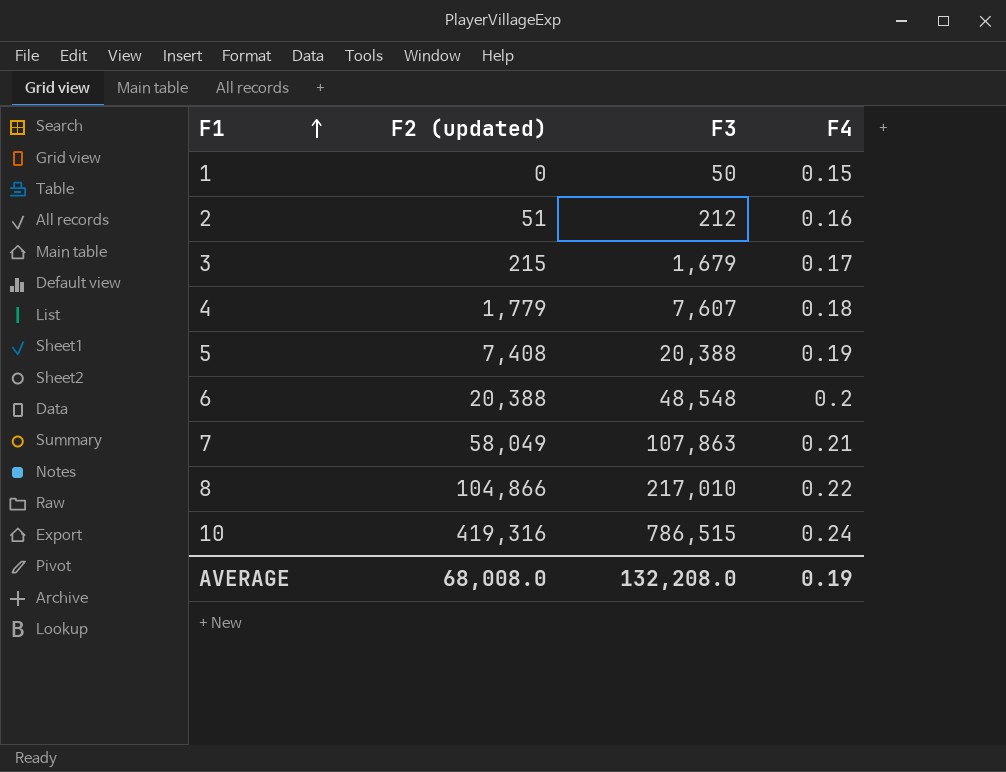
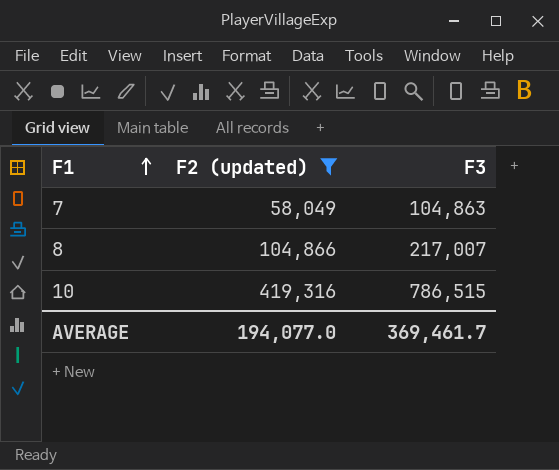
filter: none -> F2 (updated) >= 58,049
column F4 | position: 4 -> none
7 | F3: 107,863 -> 104,863
8 | F3: 217,010 -> 217,007
AVERAGE | F2 (updated): 68,008.0 -> 194,077.0
AVERAGE | F3: 132,208.0 -> 369,461.7

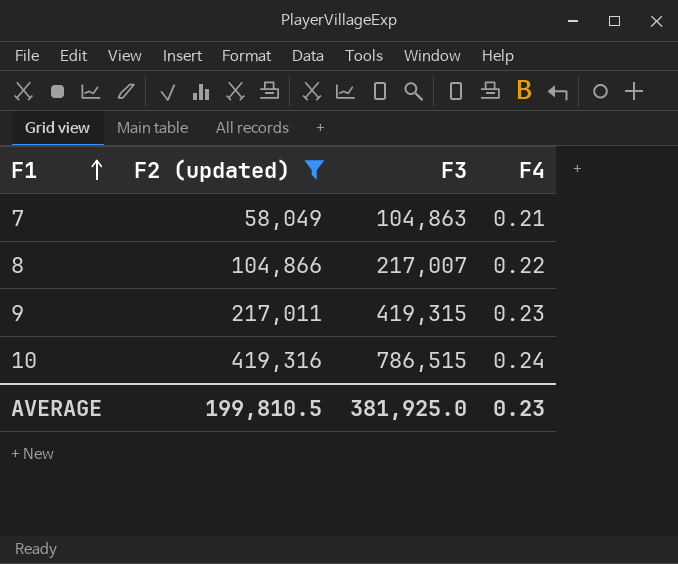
column F4 | position: none -> 4
row 9: none -> 217,011 | 419,315 | 0.23
AVERAGE | F2 (updated): 194,077.0 -> 199,810.5
AVERAGE | F3: 369,461.7 -> 381,925.0

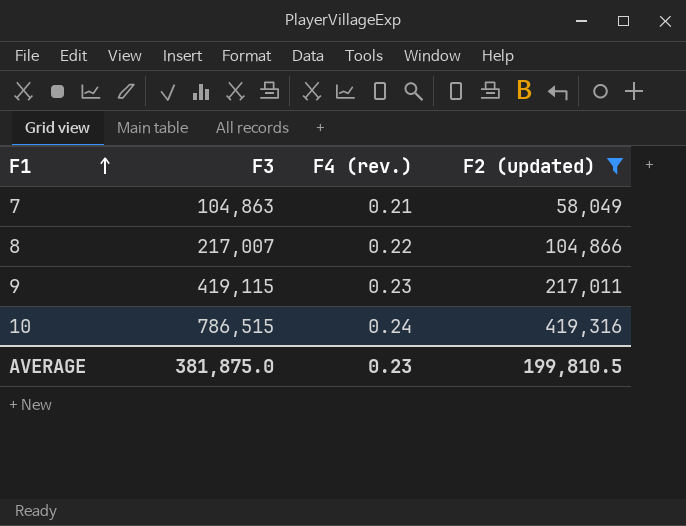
column name: F4 -> F4 (rev.)
column F2 (updated) | position: 2 -> 4
9 | F3: 419,315 -> 419,115
AVERAGE | F3: 381,925.0 -> 381,875.0

